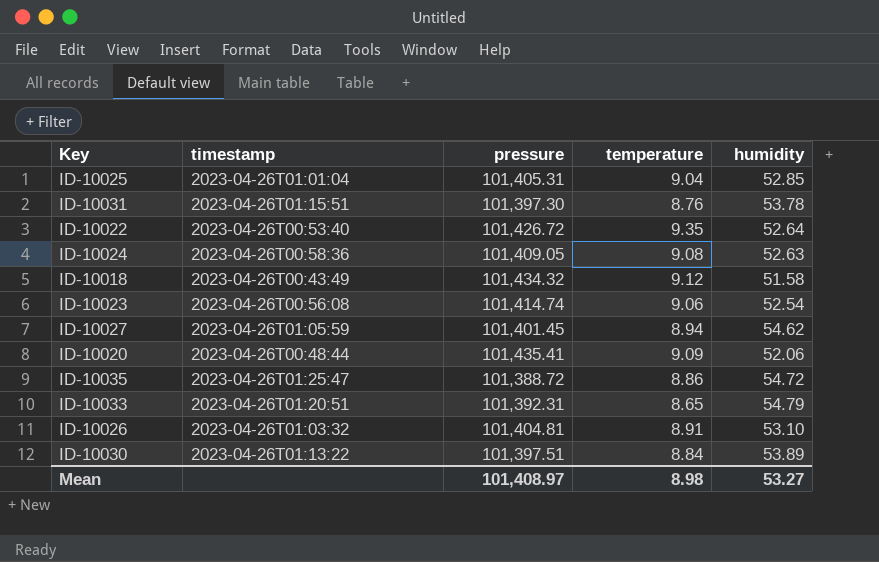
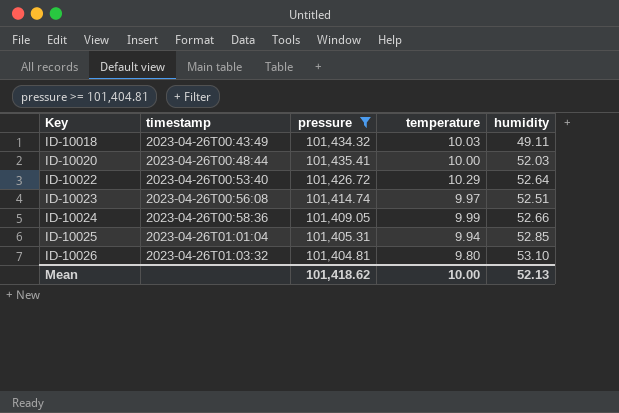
filter: none -> pressure >= 101,404.81
row order: none -> Key ascending
ID-10018 | temperature: 9.12 -> 10.03
ID-10018 | humidity: 51.58 -> 49.11
ID-10020 | temperature: 9.09 -> 10.00
ID-10020 | humidity: 52.06 -> 52.03
ID-10022 | temperature: 9.35 -> 10.29
ID-10023 | temperature: 9.06 -> 9.97
ID-10023 | humidity: 52.54 -> 52.51
ID-10024 | temperature: 9.08 -> 9.99
ID-10024 | humidity: 52.63 -> 52.66
ID-10025 | temperature: 9.04 -> 9.94
ID-10026 | temperature: 8.91 -> 9.80
Mean | pressure: 101,408.97 -> 101,418.62
Mean | temperature: 8.98 -> 10.00
Mean | humidity: 53.27 -> 52.13

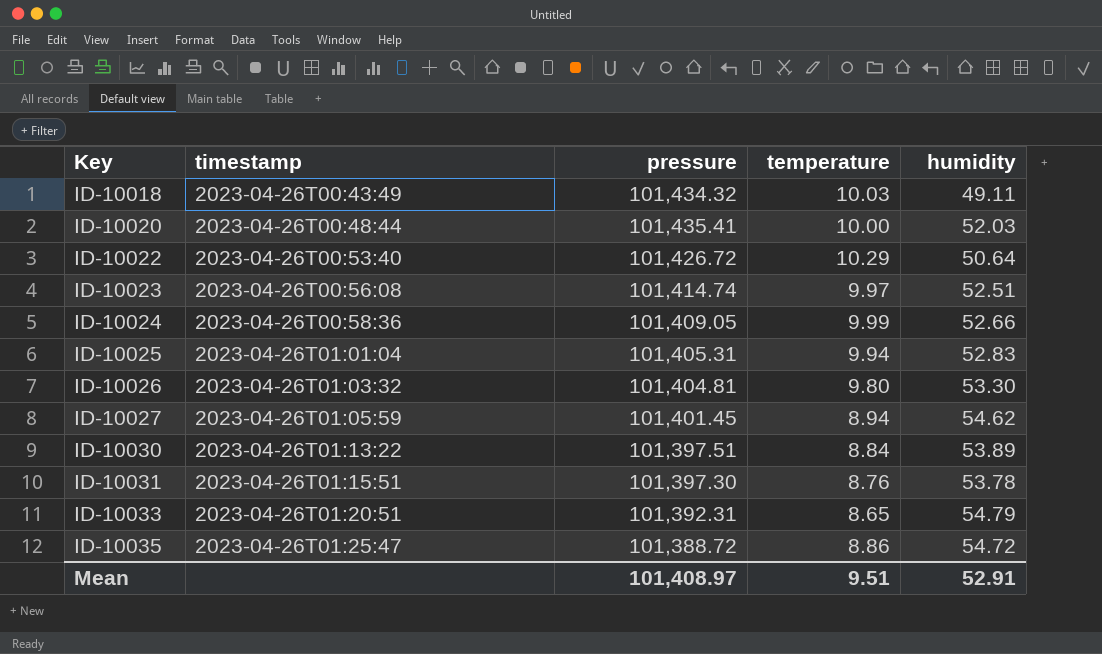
filter: pressure >= 101,404.81 -> none
ID-10022 | humidity: 52.64 -> 50.64
ID-10025 | humidity: 52.85 -> 52.83
ID-10026 | humidity: 53.10 -> 53.30
Mean | pressure: 101,418.62 -> 101,408.97
Mean | temperature: 10.00 -> 9.51
Mean | humidity: 52.13 -> 52.91

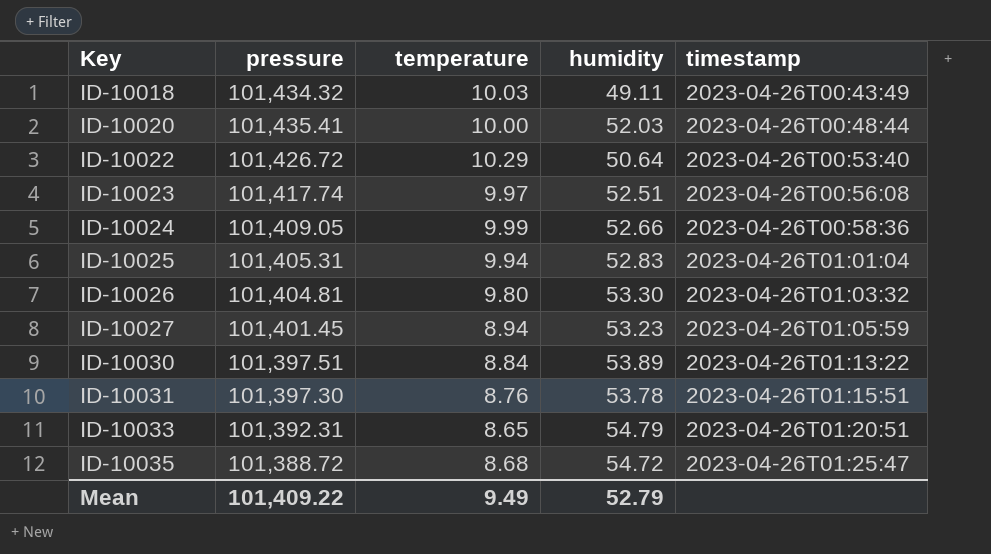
column timestamp | position: 2 -> 5
ID-10023 | pressure: 101,414.74 -> 101,417.74
ID-10027 | humidity: 54.62 -> 53.23
ID-10035 | temperature: 8.86 -> 8.68
Mean | pressure: 101,408.97 -> 101,409.22
Mean | temperature: 9.51 -> 9.49
Mean | humidity: 52.91 -> 52.79

